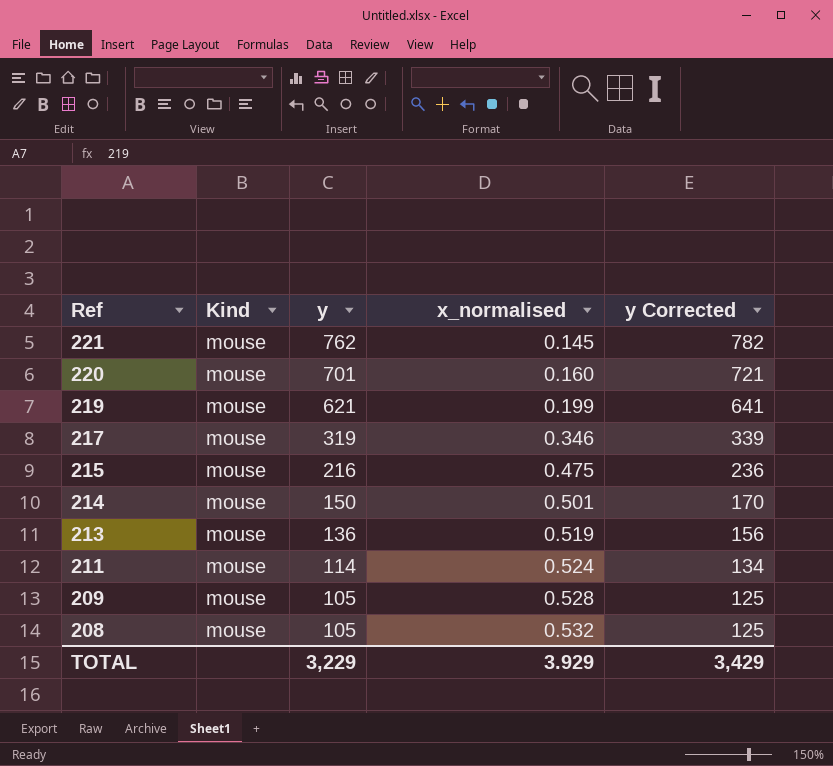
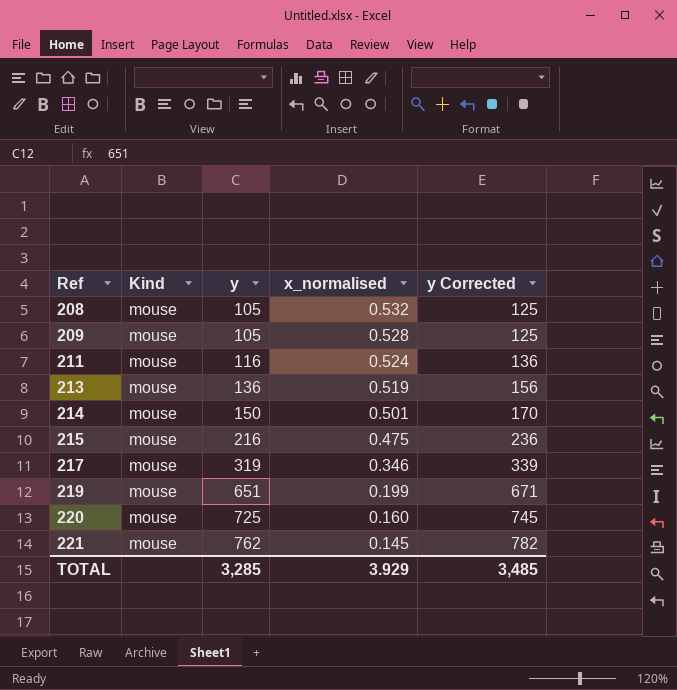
row order: Ref descending -> Ref ascending
211 | y: 114 -> 116
211 | y Corrected: 134 -> 136
219 | y: 621 -> 651
219 | y Corrected: 641 -> 671
220 | y: 701 -> 725
220 | y Corrected: 721 -> 745
TOTAL | y: 3,229 -> 3,285
TOTAL | y Corrected: 3,429 -> 3,485

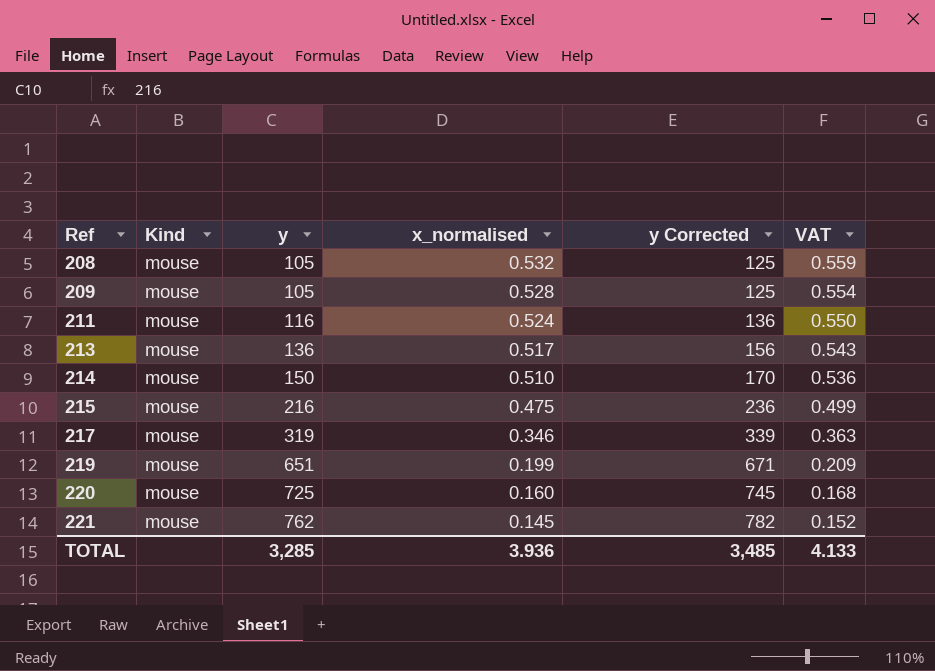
column VAT | formula: none -> [x_normalised] * 1.05
213 | x_normalised: 0.519 -> 0.517
214 | x_normalised: 0.501 -> 0.510
TOTAL | x_normalised: 3.929 -> 3.936

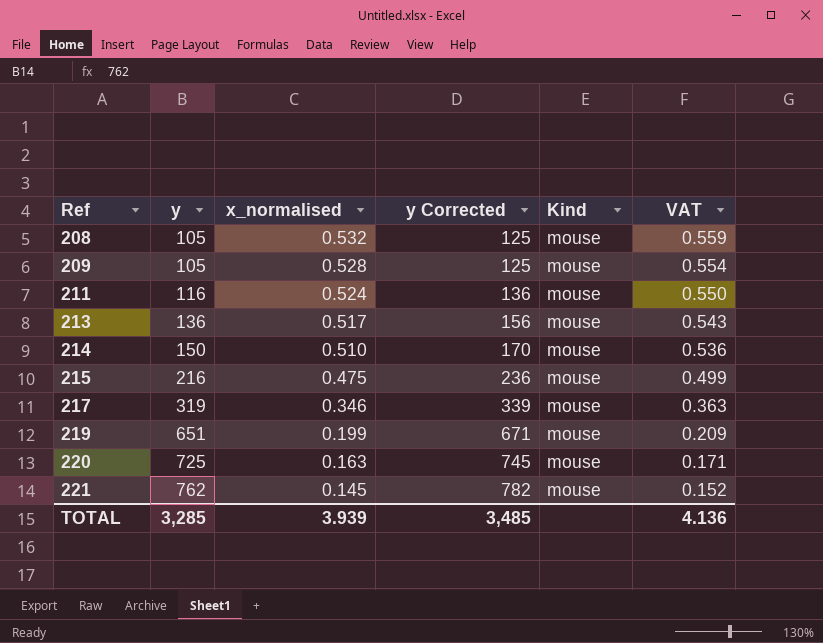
column Kind | position: 2 -> 5
220 | x_normalised: 0.160 -> 0.163
220 | VAT: 0.168 -> 0.171
TOTAL | x_normalised: 3.936 -> 3.939
TOTAL | VAT: 4.133 -> 4.136

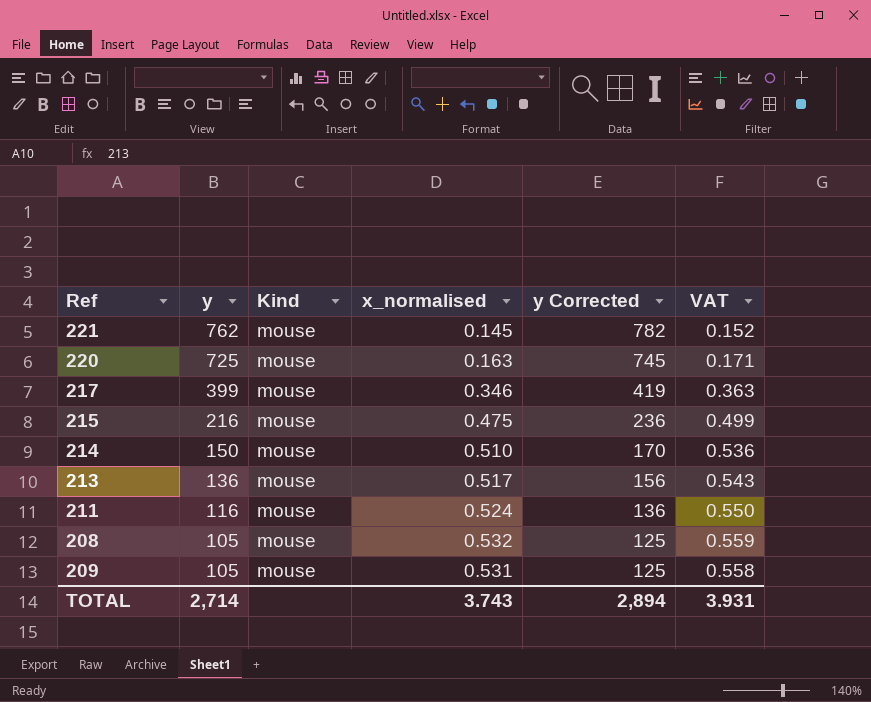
row order: Ref ascending -> y descending
column Kind | position: 5 -> 3
row 219: 651 | 0.199 | 671 | mouse | 0.209 -> none
217 | y: 319 -> 399
217 | y Corrected: 339 -> 419
209 | x_normalised: 0.528 -> 0.531
209 | VAT: 0.554 -> 0.558
TOTAL | y: 3,285 -> 2,714
TOTAL | x_normalised: 3.939 -> 3.743
TOTAL | y Corrected: 3,485 -> 2,894
TOTAL | VAT: 4.136 -> 3.931

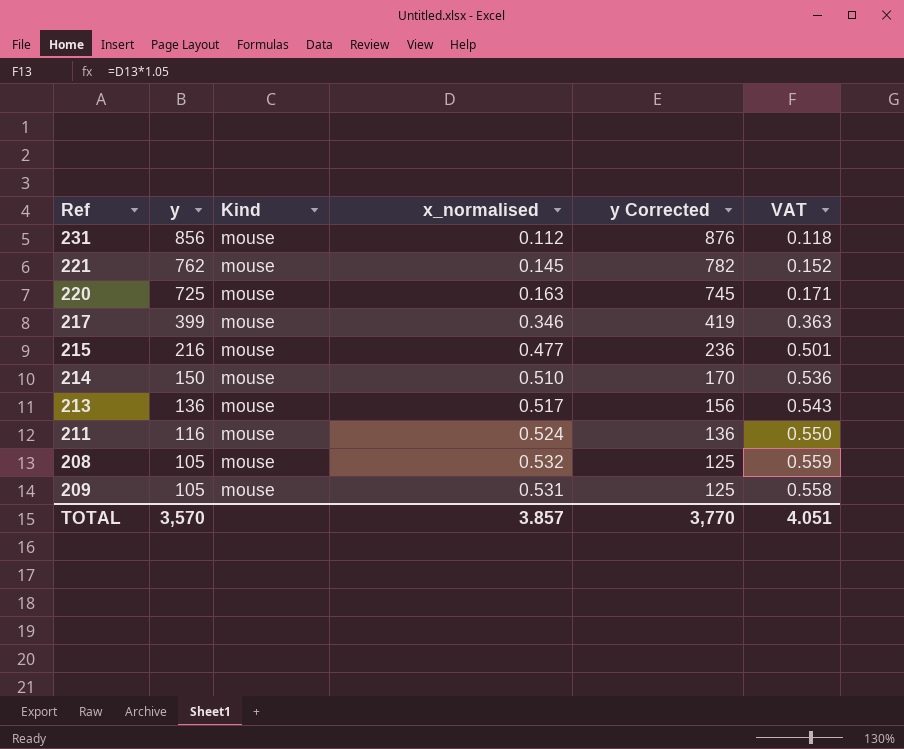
row 231: none -> 856 | mouse | 0.112 | 876 | 0.118
215 | x_normalised: 0.475 -> 0.477
215 | VAT: 0.499 -> 0.501
TOTAL | y: 2,714 -> 3,570
TOTAL | x_normalised: 3.743 -> 3.857
TOTAL | y Corrected: 2,894 -> 3,770
TOTAL | VAT: 3.931 -> 4.051

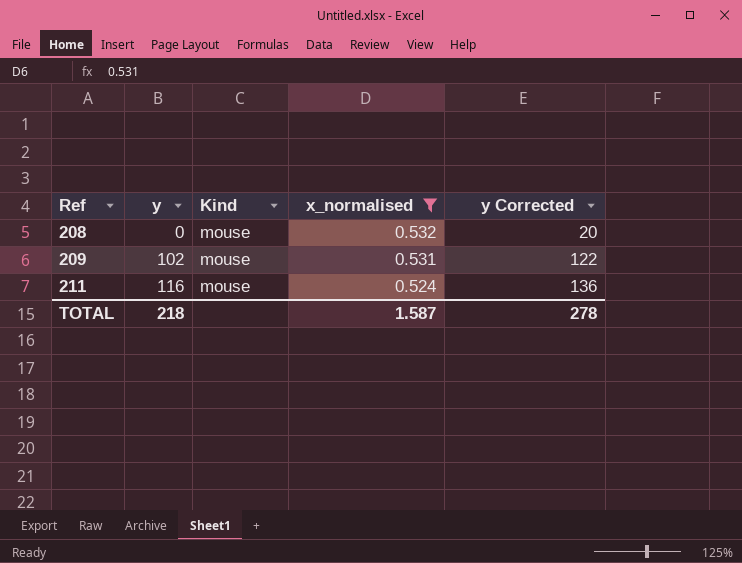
filter: none -> x_normalised >= 0.524
row order: y descending -> Ref ascending
column VAT | formula: [x_normalised] * 1.05 -> none
208 | y: 105 -> 0
208 | y Corrected: 125 -> 20
209 | y: 105 -> 102
209 | y Corrected: 125 -> 122
TOTAL | y: 3,570 -> 218
TOTAL | x_normalised: 3.857 -> 1.587
TOTAL | y Corrected: 3,770 -> 278

